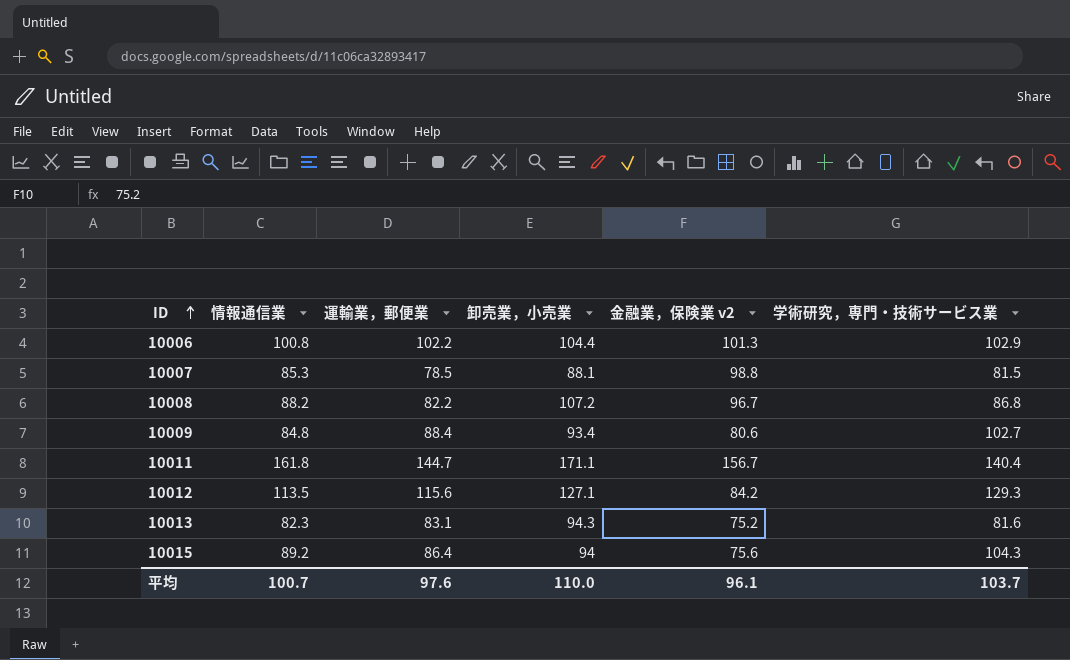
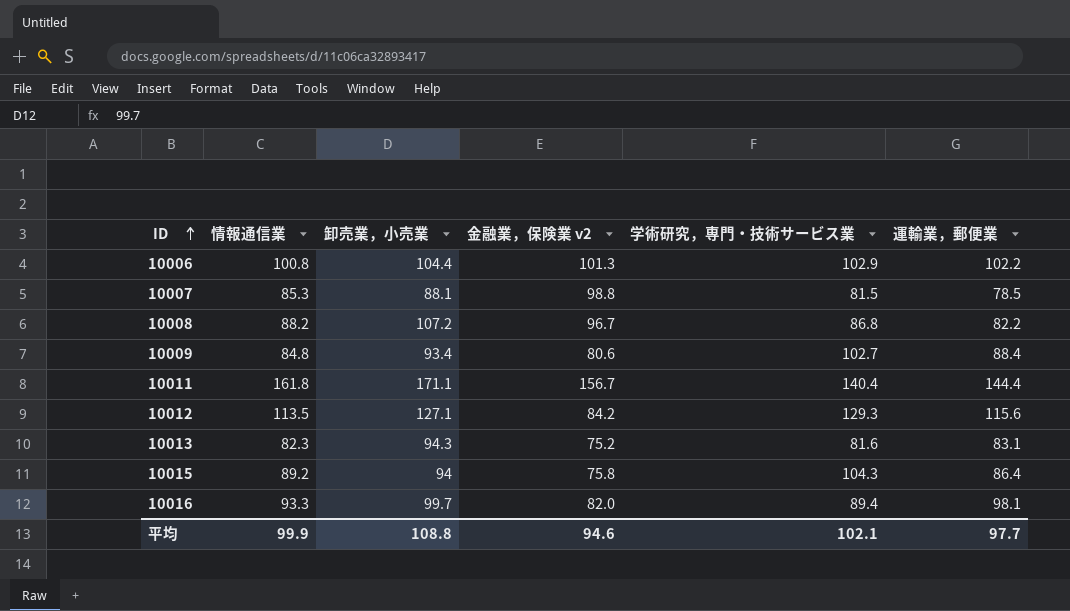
column 運輸業，郵便業 | position: 3 -> 6
10011 | 運輸業，郵便業: 144.7 -> 144.4
10015 | 金融業，保険業 v2: 75.6 -> 75.8
row 10016: none -> 93.3 | 99.7 | 82.0 | 89.4 | 98.1
平均 | 情報通信業: 100.7 -> 99.9
平均 | 卸売業，小売業: 110.0 -> 108.8
平均 | 金融業，保険業 v2: 96.1 -> 94.6
平均 | 学術研究，専門・技術サービス業: 103.7 -> 102.1
平均 | 運輸業，郵便業: 97.6 -> 97.7

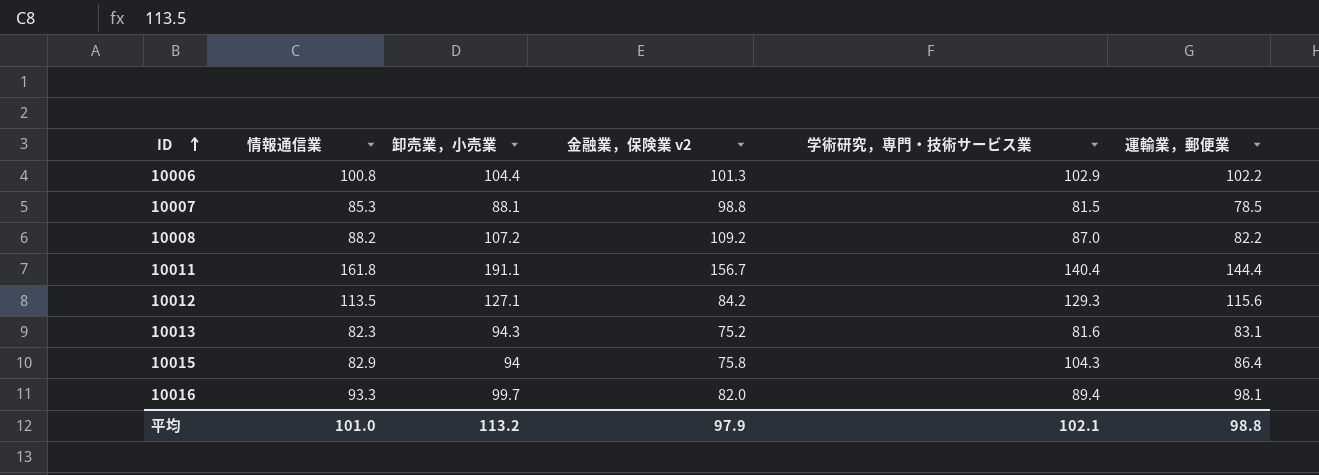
row 10009: 84.8 | 93.4 | 80.6 | 102.7 | 88.4 -> none
10008 | 金融業，保険業 v2: 96.7 -> 109.2
10008 | 学術研究，専門・技術サービス業: 86.8 -> 87.0
10011 | 卸売業，小売業: 171.1 -> 191.1
10015 | 情報通信業: 89.2 -> 82.9
平均 | 情報通信業: 99.9 -> 101.0
平均 | 卸売業，小売業: 108.8 -> 113.2
平均 | 金融業，保険業 v2: 94.6 -> 97.9
平均 | 運輸業，郵便業: 97.7 -> 98.8

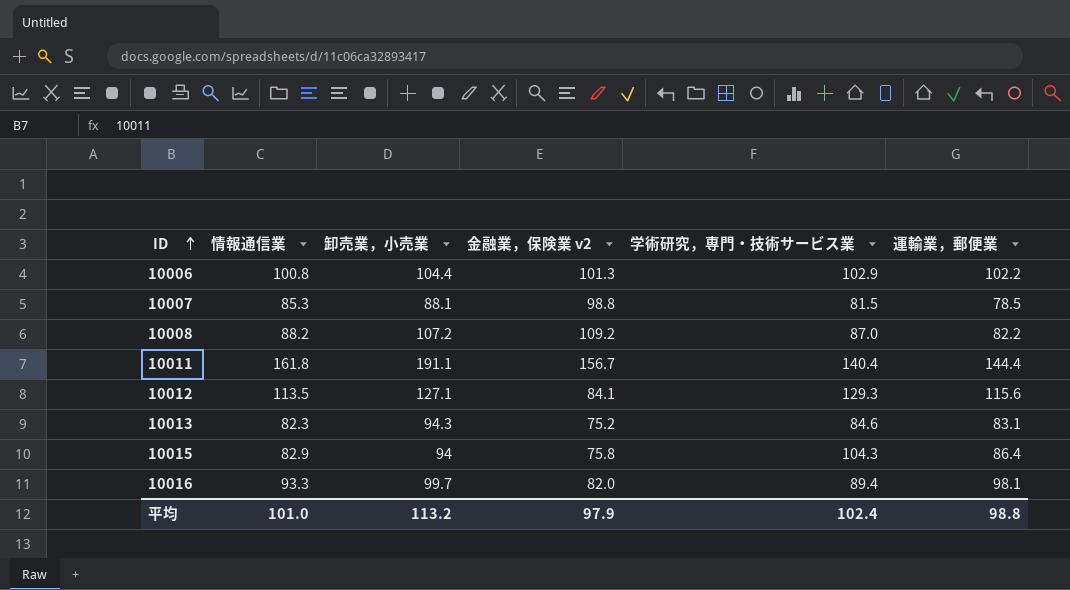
10012 | 金融業，保険業 v2: 84.2 -> 84.1
10013 | 学術研究，専門・技術サービス業: 81.6 -> 84.6
平均 | 学術研究，専門・技術サービス業: 102.1 -> 102.4

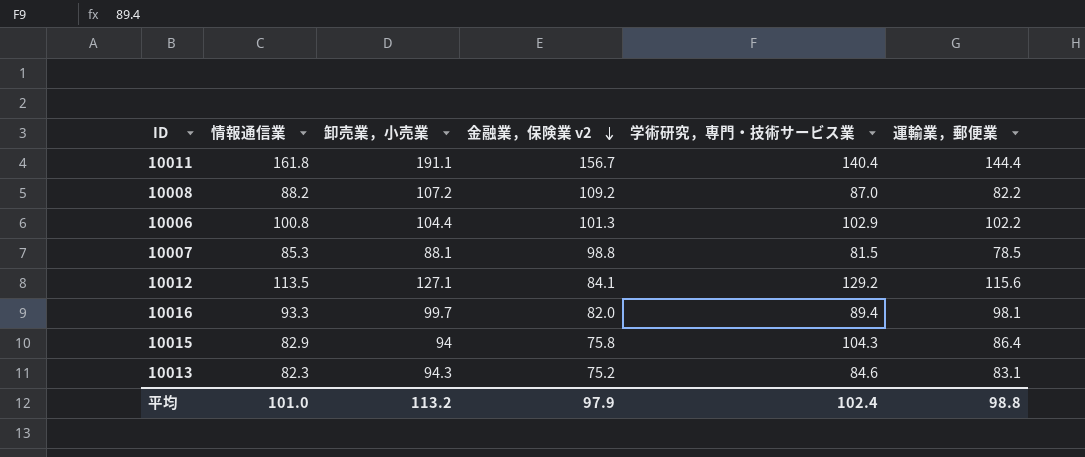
row order: ID ascending -> 金融業，保険業 v2 descending
10012 | 学術研究，専門・技術サービス業: 129.3 -> 129.2

